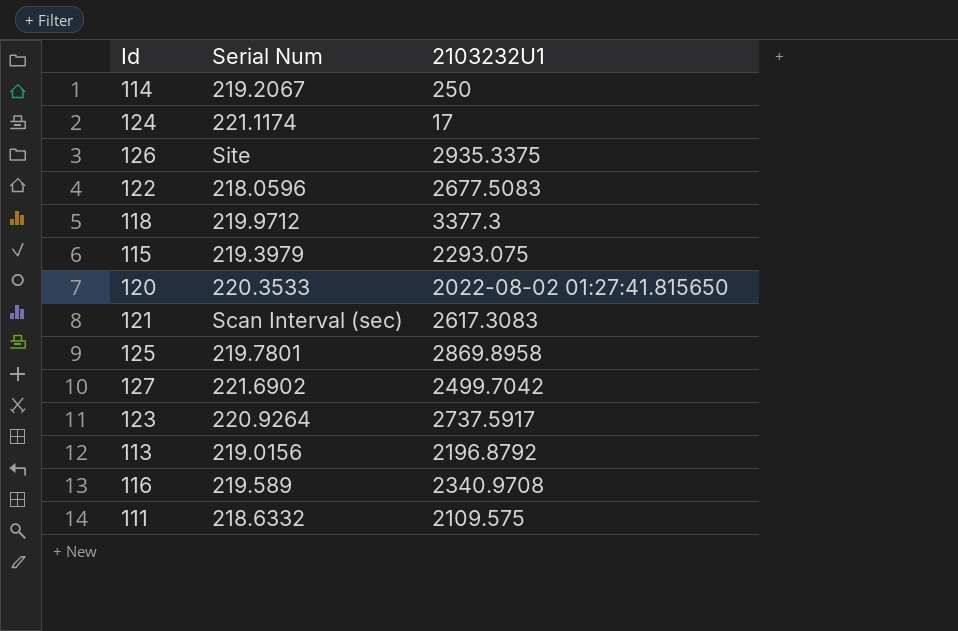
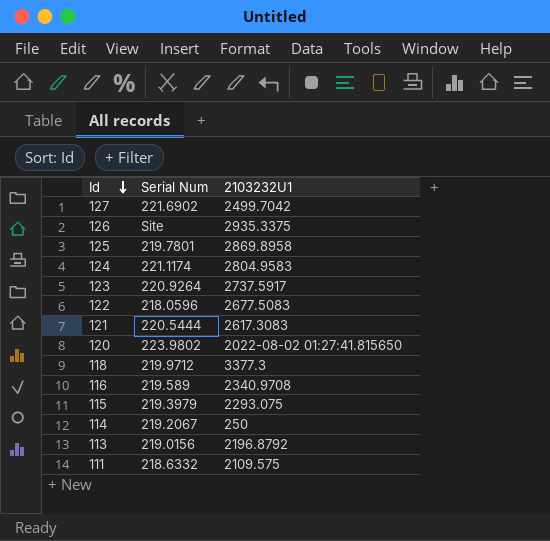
row order: none -> Id descending
124 | 2103232U1: 17 -> 2804.9583
121 | Serial Num: Scan Interval (sec) -> 220.5444
120 | Serial Num: 220.3533 -> 223.9802

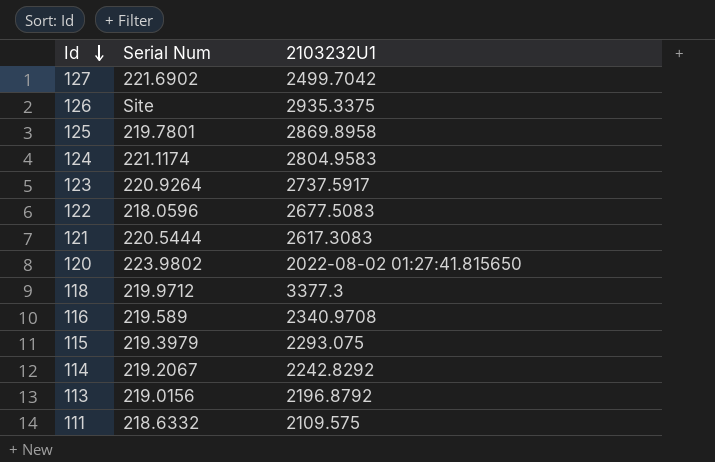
114 | 2103232U1: 250 -> 2242.8292

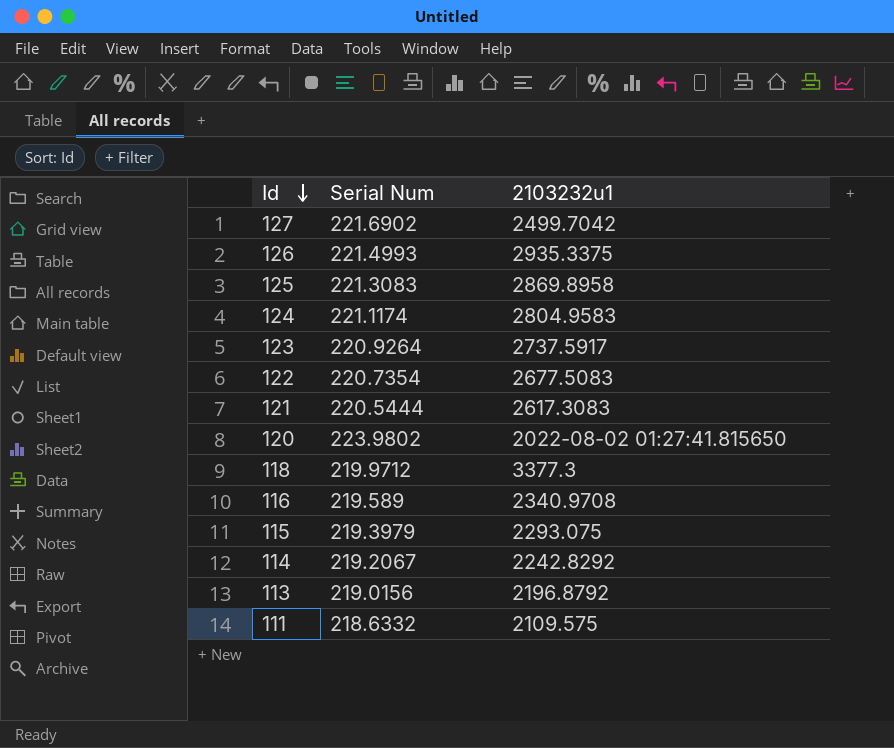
column name: 2103232U1 -> 2103232u1
126 | Serial Num: Site -> 221.4993
125 | Serial Num: 219.7801 -> 221.3083
122 | Serial Num: 218.0596 -> 220.7354

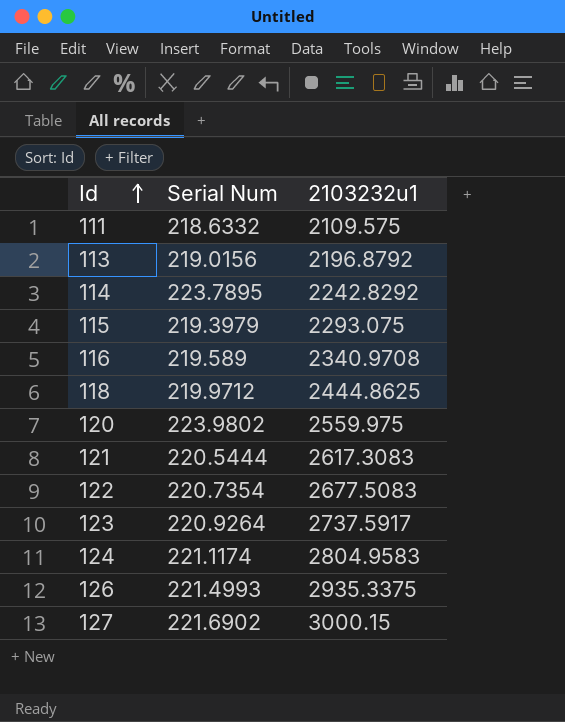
row order: Id descending -> Id ascending
row 125: 221.3083 | 2869.8958 -> none
114 | Serial Num: 219.2067 -> 223.7895
118 | 2103232u1: 3377.3 -> 2444.8625
120 | 2103232u1: 2022-08-02 01:27:41.815650 -> 2559.975
127 | 2103232u1: 2499.7042 -> 3000.15

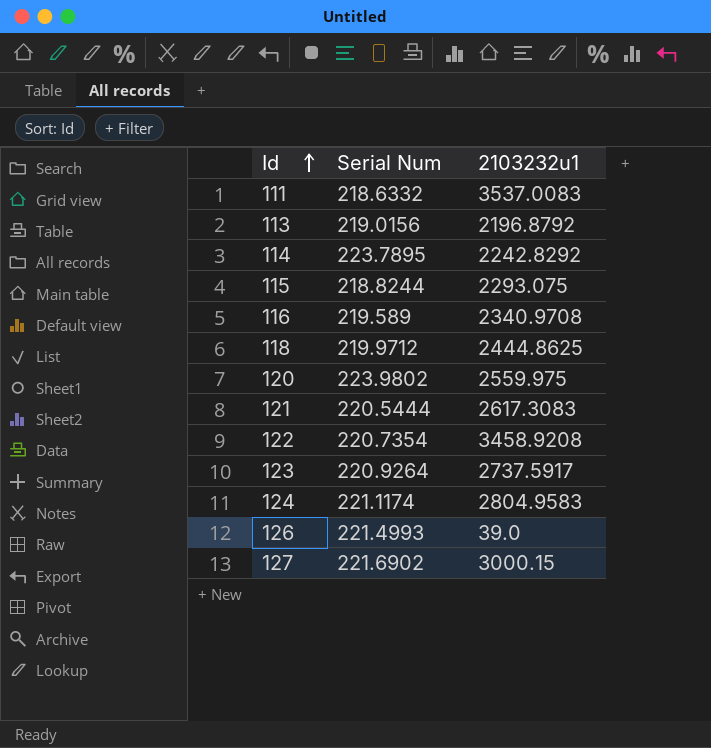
111 | 2103232u1: 2109.575 -> 3537.0083
115 | Serial Num: 219.3979 -> 218.8244
122 | 2103232u1: 2677.5083 -> 3458.9208
126 | 2103232u1: 2935.3375 -> 39.0

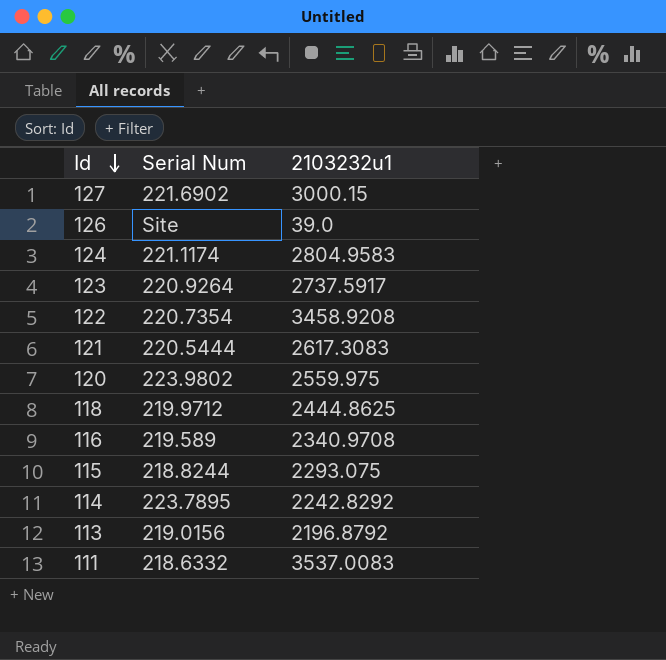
row order: Id ascending -> Id descending
126 | Serial Num: 221.4993 -> Site

